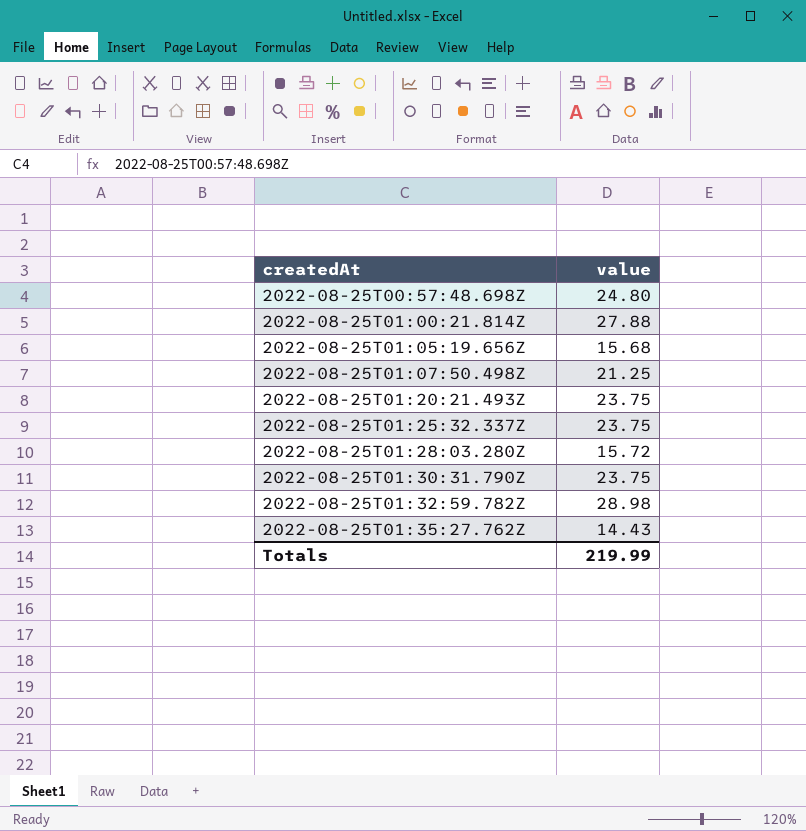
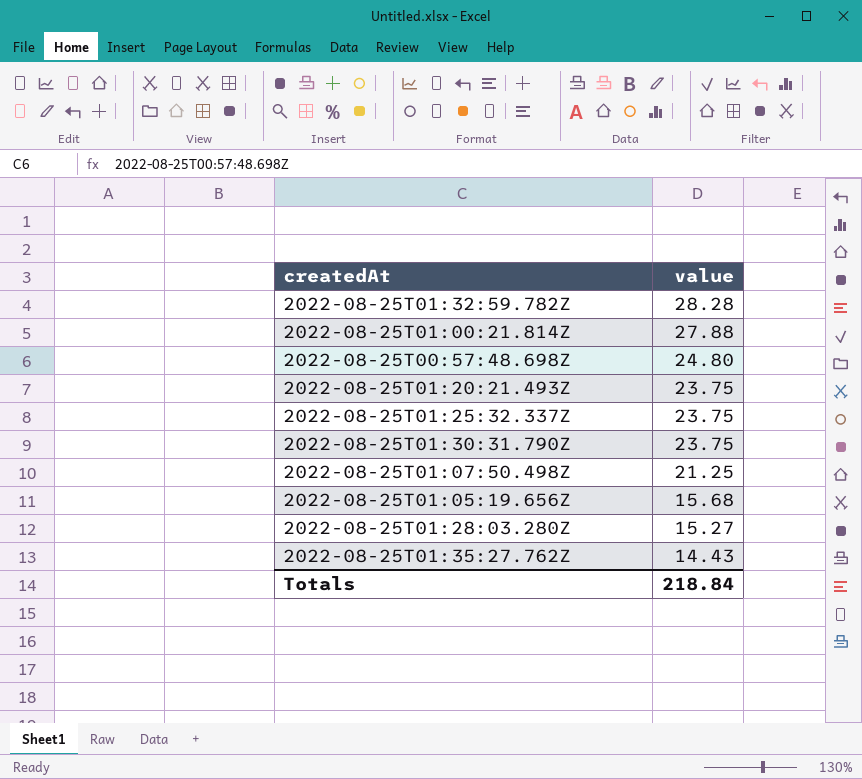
row order: createdAt ascending -> value descending
2022-08-25T01:32:59.782Z | value: 28.98 -> 28.28
2022-08-25T01:28:03.280Z | value: 15.72 -> 15.27
Totals | value: 219.99 -> 218.84

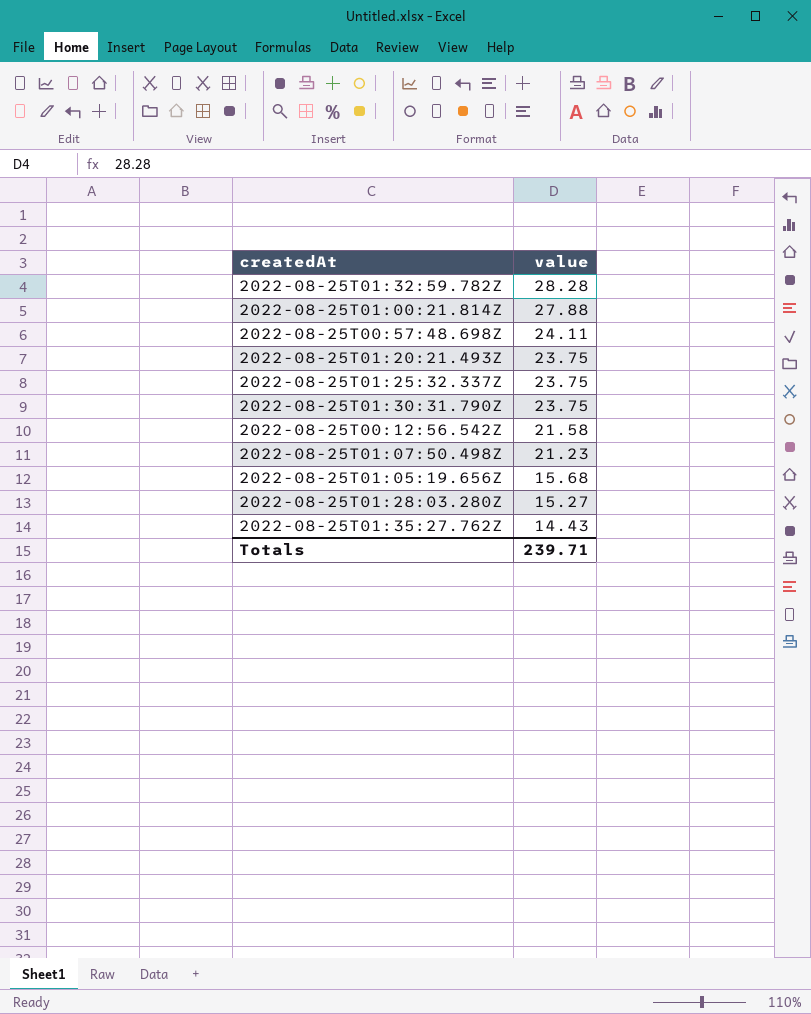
2022-08-25T00:57:48.698Z | value: 24.80 -> 24.11
row 2022-08-25T00:12:56.542Z: none -> 21.58
2022-08-25T01:07:50.498Z | value: 21.25 -> 21.23
Totals | value: 218.84 -> 239.71

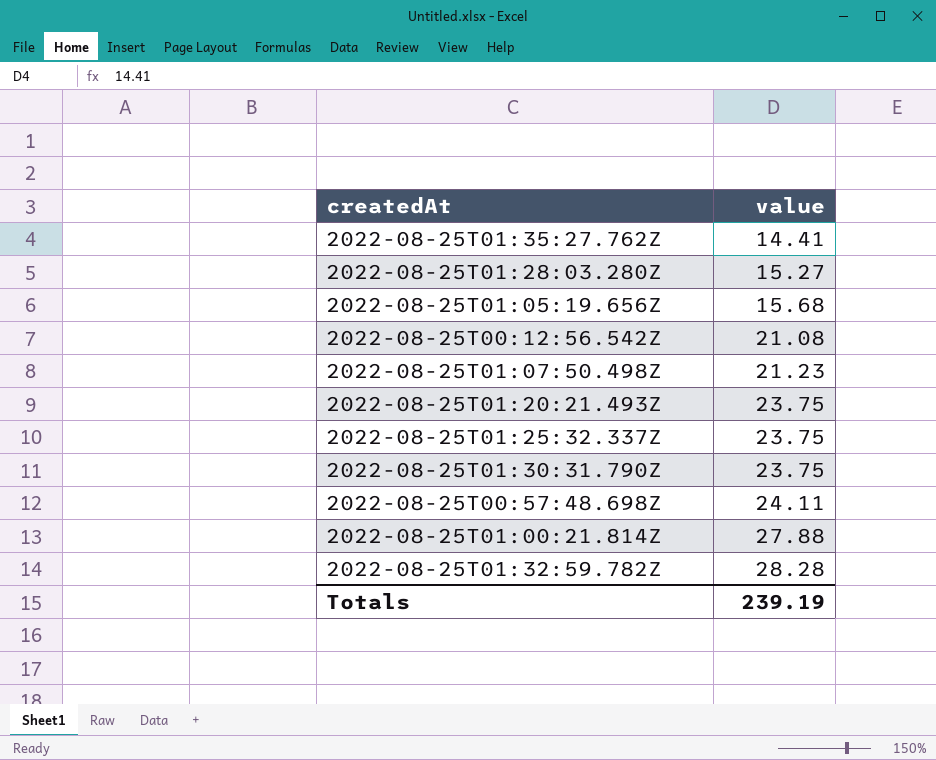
row order: value descending -> value ascending
2022-08-25T01:35:27.762Z | value: 14.43 -> 14.41
2022-08-25T00:12:56.542Z | value: 21.58 -> 21.08
Totals | value: 239.71 -> 239.19

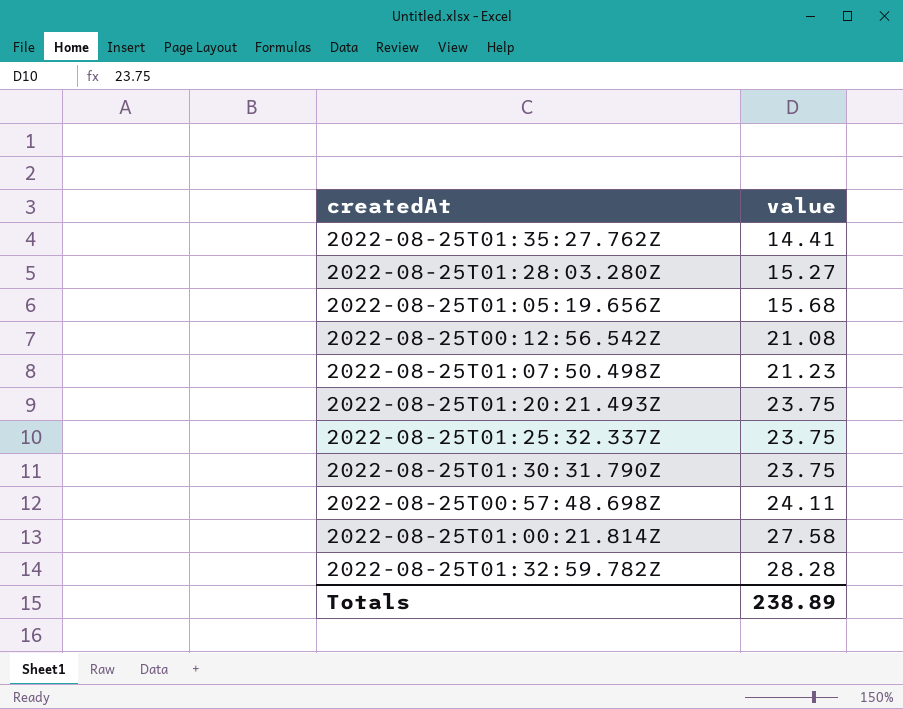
2022-08-25T01:00:21.814Z | value: 27.88 -> 27.58
Totals | value: 239.19 -> 238.89

